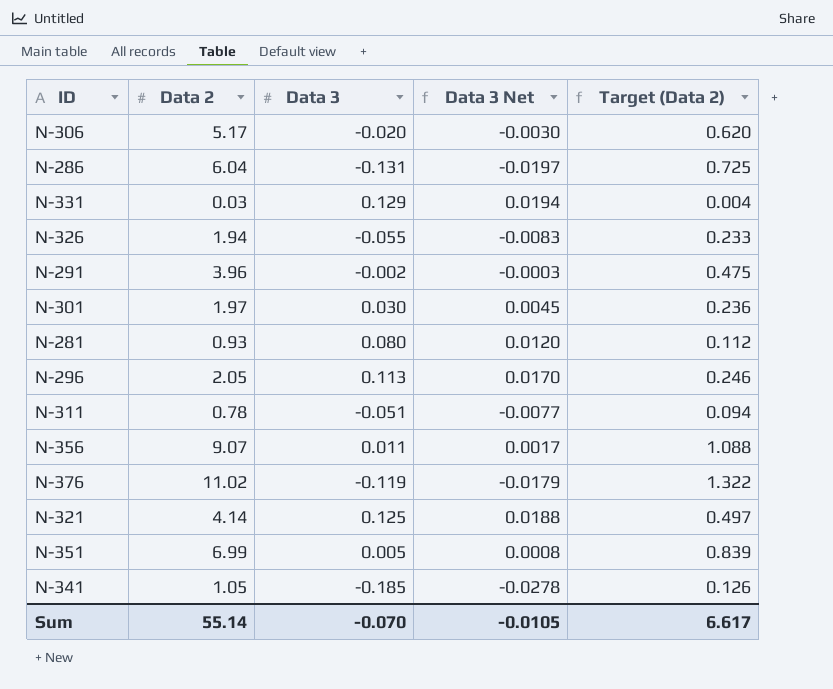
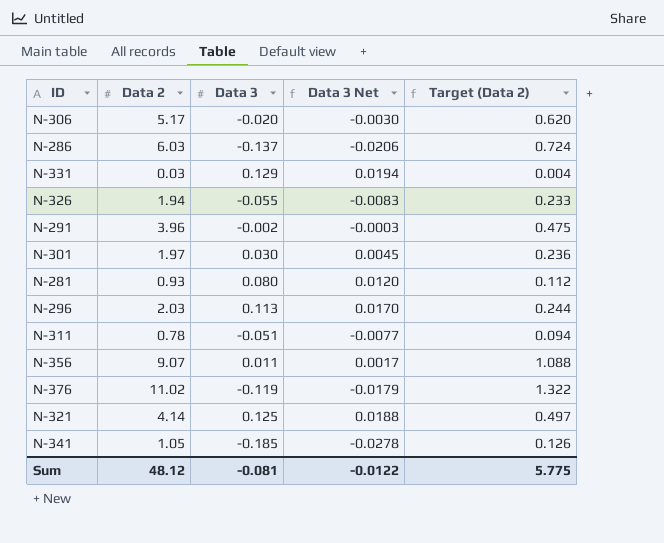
row N-351: 6.99 | 0.005 | 0.0008 | 0.839 -> none
N-286 | Data 2: 6.04 -> 6.03
N-286 | Data 3: -0.131 -> -0.137
N-286 | Data 3 Net: -0.0197 -> -0.0206
N-286 | Target (Data 2): 0.725 -> 0.724
N-296 | Data 2: 2.05 -> 2.03
N-296 | Target (Data 2): 0.246 -> 0.244
Sum | Data 2: 55.14 -> 48.12
Sum | Data 3: -0.070 -> -0.081
Sum | Data 3 Net: -0.0105 -> -0.0122
Sum | Target (Data 2): 6.617 -> 5.775

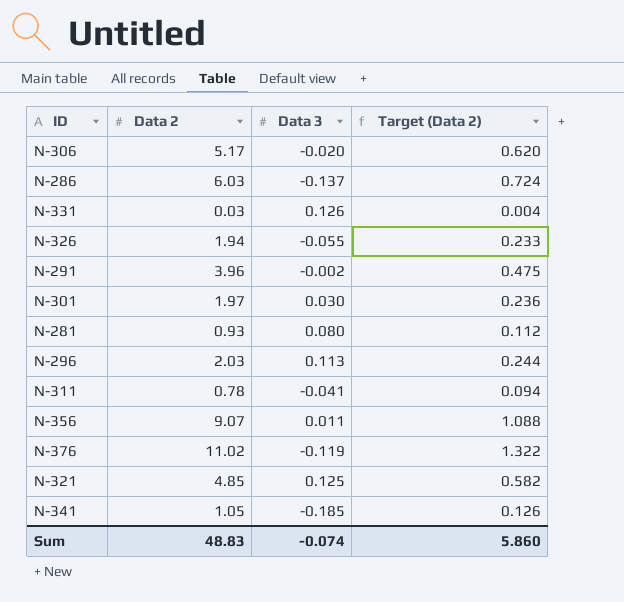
column Data 3 Net | formula: [Data 3] * 0.15 -> none
N-331 | Data 3: 0.129 -> 0.126
N-311 | Data 3: -0.051 -> -0.041
N-321 | Data 2: 4.14 -> 4.85
N-321 | Target (Data 2): 0.497 -> 0.582
Sum | Data 2: 48.12 -> 48.83
Sum | Data 3: -0.081 -> -0.074
Sum | Target (Data 2): 5.775 -> 5.860

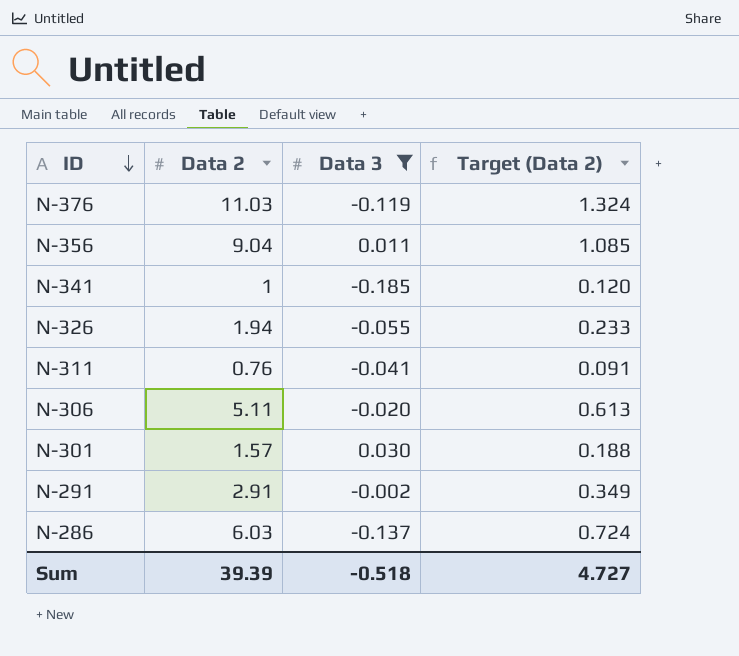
filter: none -> Data 3 <= 0.030
row order: none -> ID descending
N-376 | Data 2: 11.02 -> 11.03
N-376 | Target (Data 2): 1.322 -> 1.324
N-356 | Data 2: 9.07 -> 9.04
N-356 | Target (Data 2): 1.088 -> 1.085
N-341 | Data 2: 1.05 -> 1
N-341 | Target (Data 2): 0.126 -> 0.120
N-311 | Data 2: 0.78 -> 0.76
N-311 | Target (Data 2): 0.094 -> 0.091
N-306 | Data 2: 5.17 -> 5.11
N-306 | Target (Data 2): 0.620 -> 0.613
N-301 | Data 2: 1.97 -> 1.57
N-301 | Target (Data 2): 0.236 -> 0.188
N-291 | Data 2: 3.96 -> 2.91
N-291 | Target (Data 2): 0.475 -> 0.349
Sum | Data 2: 48.83 -> 39.39
Sum | Data 3: -0.074 -> -0.518
Sum | Target (Data 2): 5.860 -> 4.727

